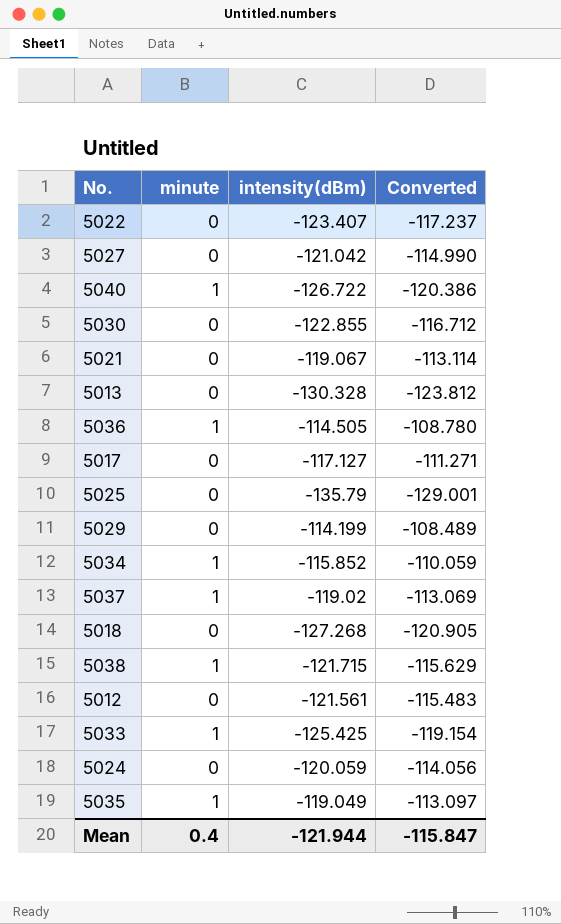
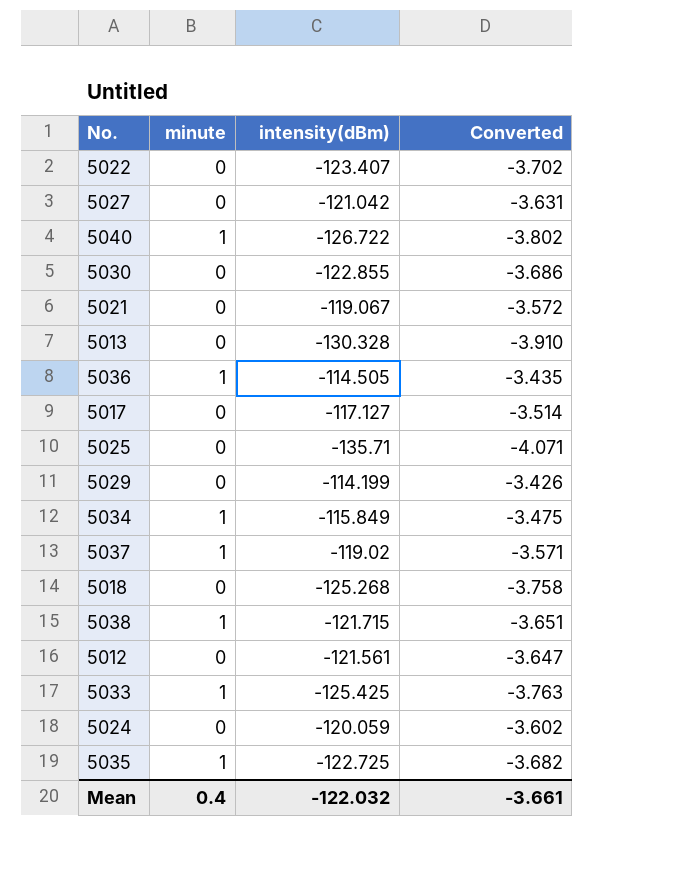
column Converted | formula: [intensity(dBm)] * 0.95 -> [intensity(dBm)] * 0.03
5025 | intensity(dBm): -135.79 -> -135.71
5034 | intensity(dBm): -115.852 -> -115.849
5018 | intensity(dBm): -127.268 -> -125.268
5035 | intensity(dBm): -119.049 -> -122.725
Mean | intensity(dBm): -121.944 -> -122.032
Mean | Converted: -115.847 -> -3.661

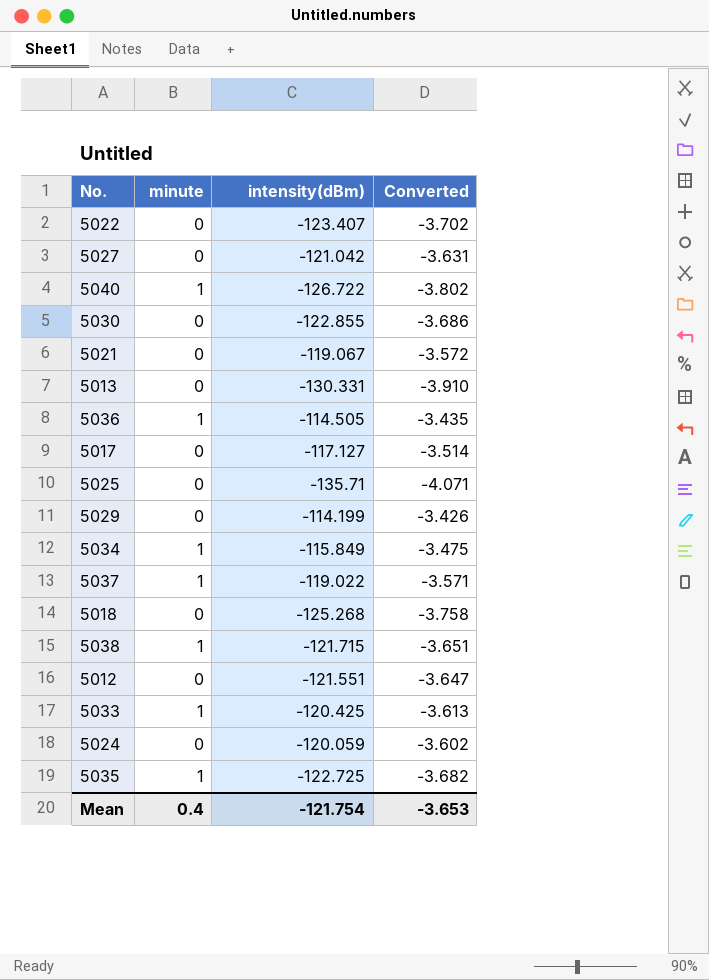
5013 | intensity(dBm): -130.328 -> -130.331
5037 | intensity(dBm): -119.02 -> -119.022
5012 | intensity(dBm): -121.561 -> -121.551
5033 | intensity(dBm): -125.425 -> -120.425
5033 | Converted: -3.763 -> -3.613
Mean | intensity(dBm): -122.032 -> -121.754
Mean | Converted: -3.661 -> -3.653

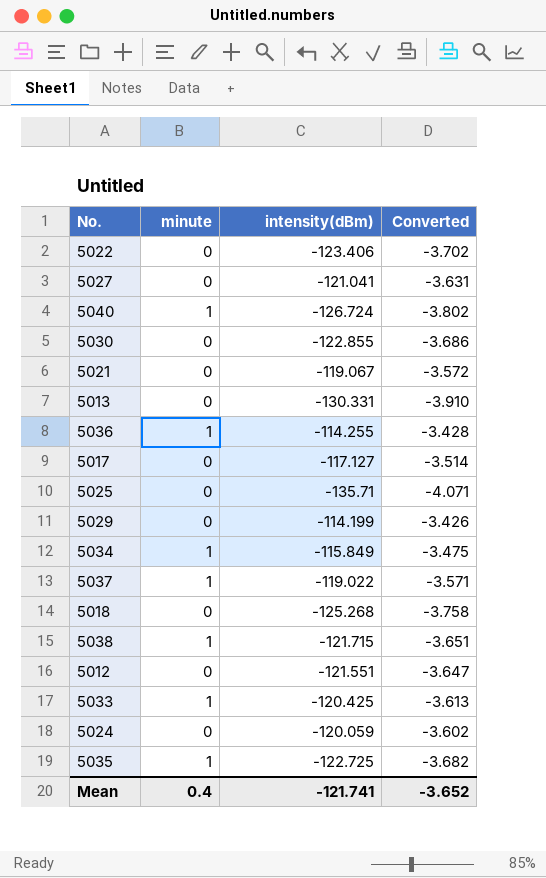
5022 | intensity(dBm): -123.407 -> -123.406
5027 | intensity(dBm): -121.042 -> -121.041
5040 | intensity(dBm): -126.722 -> -126.724
5036 | intensity(dBm): -114.505 -> -114.255
5036 | Converted: -3.435 -> -3.428
Mean | intensity(dBm): -121.754 -> -121.741
Mean | Converted: -3.653 -> -3.652

